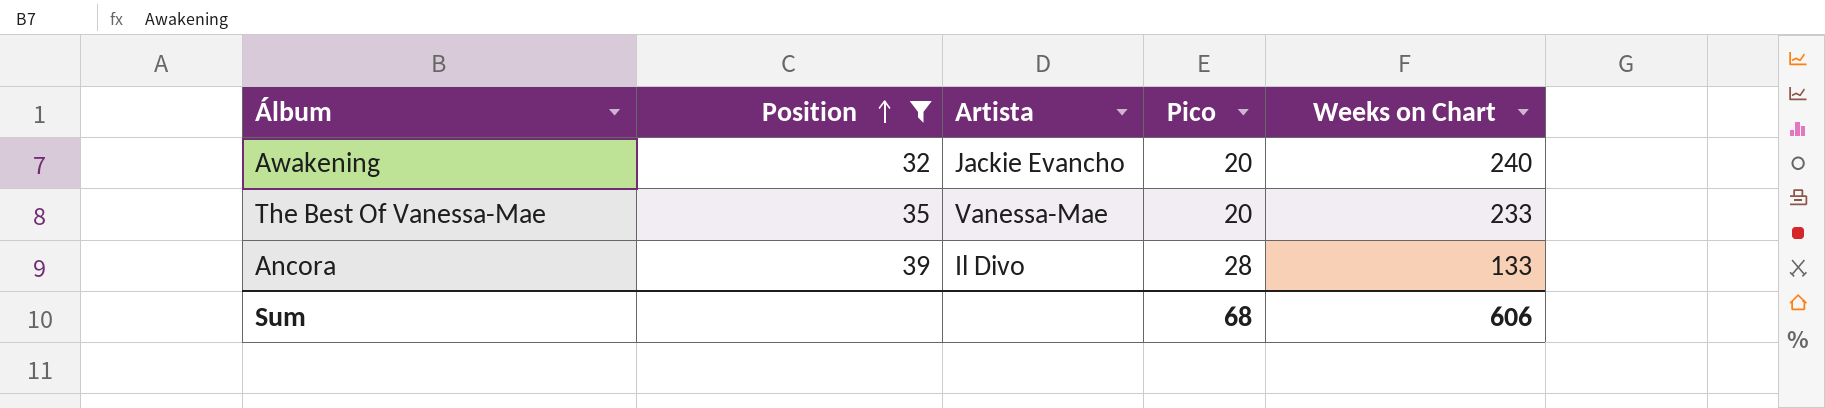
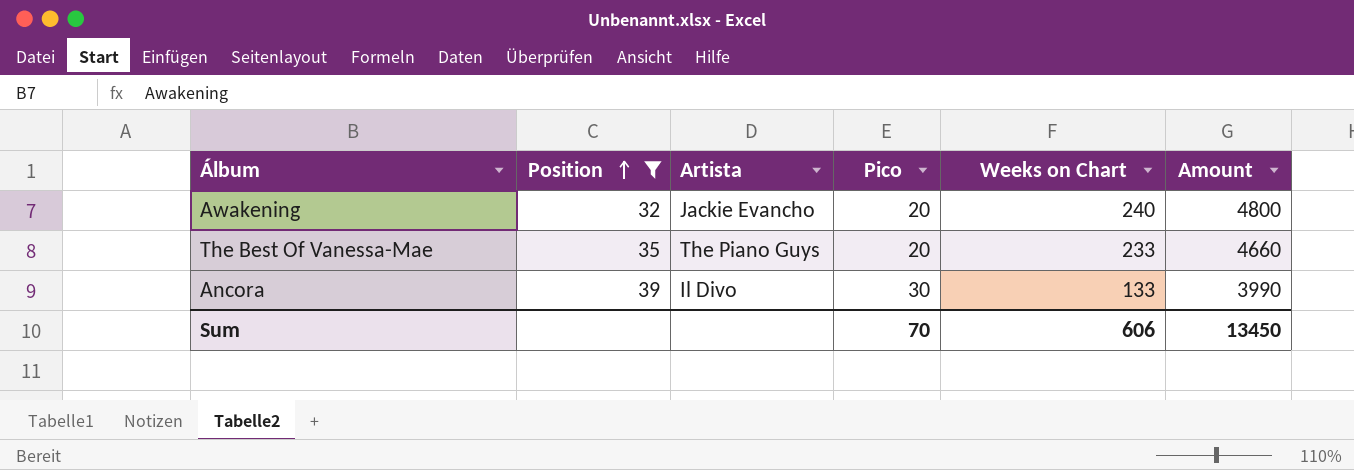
column Amount | formula: none -> [Pico] * [Weeks on Chart]
The Best Of Vanessa-Mae | Artista: Vanessa-Mae -> The Piano Guys
Ancora | Pico: 28 -> 30
Sum | Pico: 68 -> 70

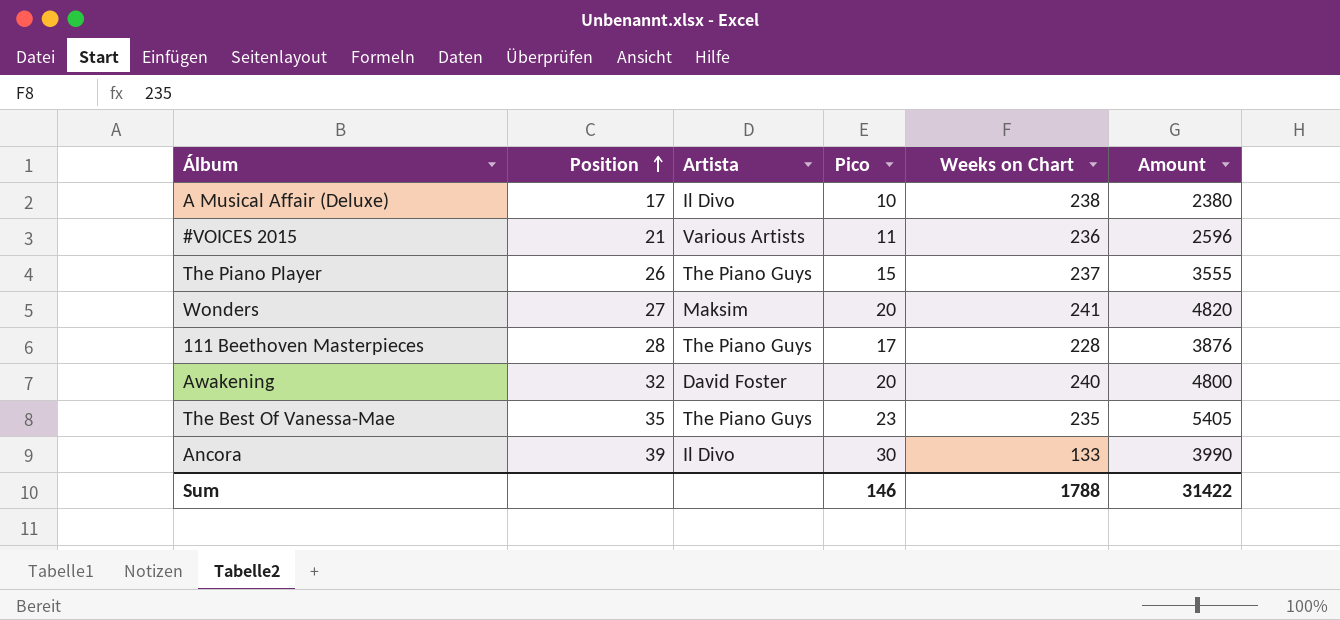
filter: Position >= 32 -> none
Awakening | Artista: Jackie Evancho -> David Foster
The Best Of Vanessa-Mae | Pico: 20 -> 23
The Best Of Vanessa-Mae | Weeks on Chart: 233 -> 235
The Best Of Vanessa-Mae | Amount: 4660 -> 5405
Sum | Pico: 70 -> 146
Sum | Weeks on Chart: 606 -> 1788
Sum | Amount: 13450 -> 31422

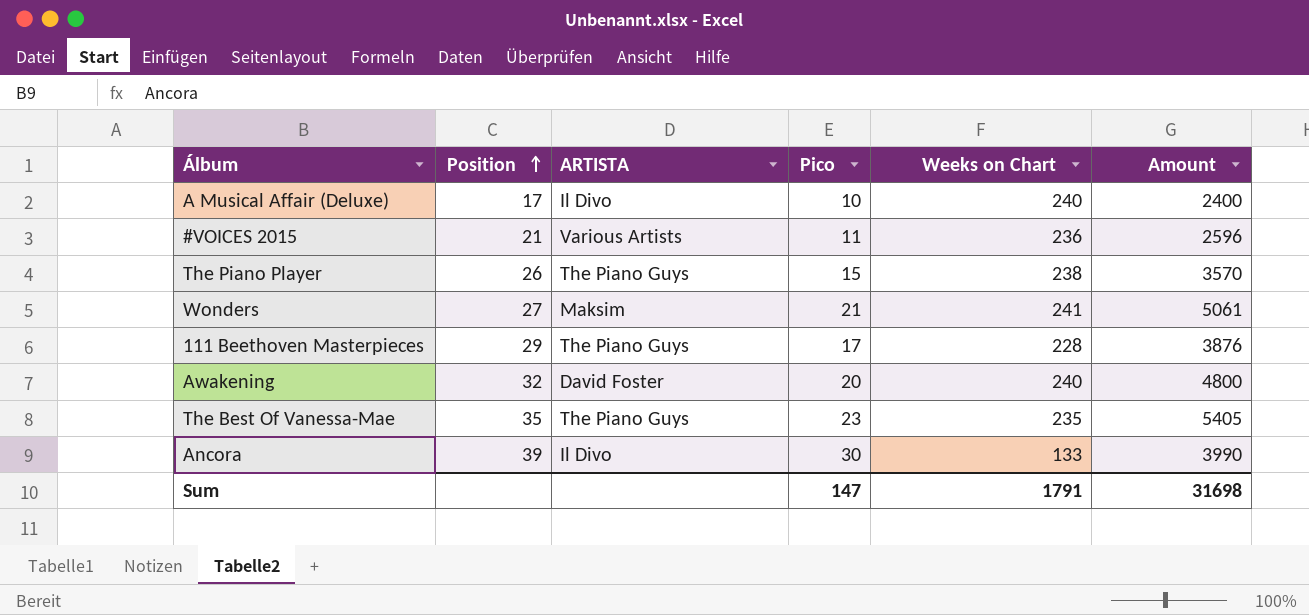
column name: Artista -> ARTISTA
A Musical Affair (Deluxe) | Weeks on Chart: 238 -> 240
A Musical Affair (Deluxe) | Amount: 2380 -> 2400
The Piano Player | Weeks on Chart: 237 -> 238
The Piano Player | Amount: 3555 -> 3570
Wonders | Pico: 20 -> 21
Wonders | Amount: 4820 -> 5061
111 Beethoven Masterpieces | Position: 28 -> 29
Sum | Pico: 146 -> 147
Sum | Weeks on Chart: 1788 -> 1791
Sum | Amount: 31422 -> 31698

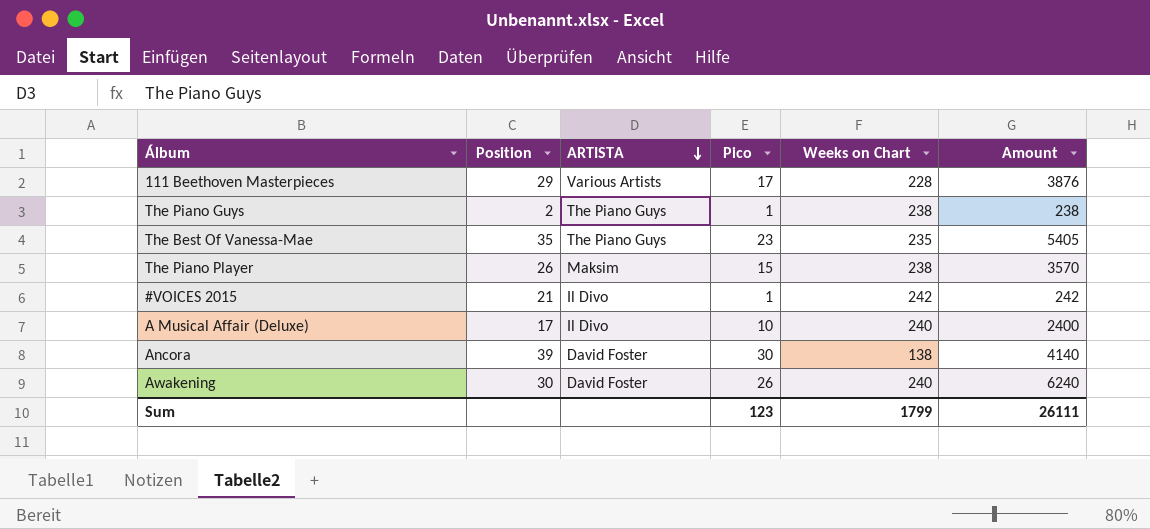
row order: Position ascending -> ARTISTA descending
row Wonders: 27 | Maksim | 21 | 241 | 5061 -> none
111 Beethoven Masterpieces | ARTISTA: The Piano Guys -> Various Artists
row The Piano Guys: none -> 2 | The Piano Guys | 1 | 238 | 238
The Piano Player | ARTISTA: The Piano Guys -> Maksim
#VOICES 2015 | ARTISTA: Various Artists -> Il Divo
#VOICES 2015 | Pico: 11 -> 1
#VOICES 2015 | Weeks on Chart: 236 -> 242
#VOICES 2015 | Amount: 2596 -> 242
Ancora | ARTISTA: Il Divo -> David Foster
Ancora | Weeks on Chart: 133 -> 138
Ancora | Amount: 3990 -> 4140
Awakening | Position: 32 -> 30
Awakening | Pico: 20 -> 26
Awakening | Amount: 4800 -> 6240
Sum | Pico: 147 -> 123
Sum | Weeks on Chart: 1791 -> 1799
Sum | Amount: 31698 -> 26111

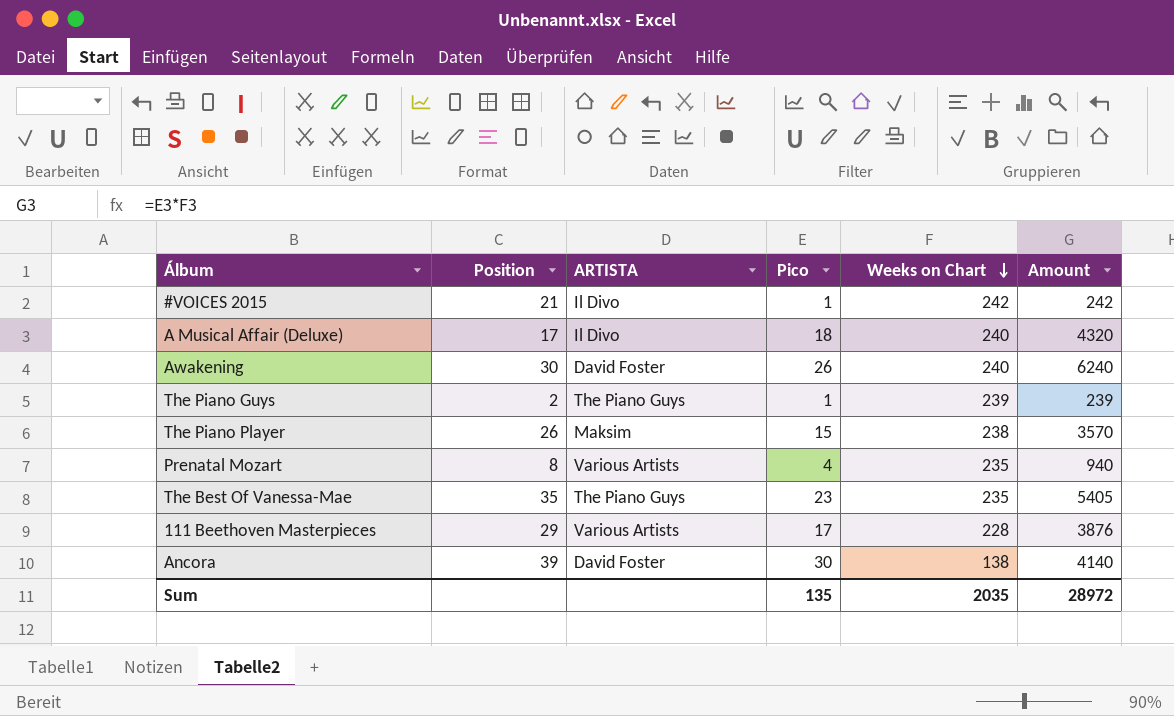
row order: ARTISTA descending -> Weeks on Chart descending
A Musical Affair (Deluxe) | Pico: 10 -> 18
A Musical Affair (Deluxe) | Amount: 2400 -> 4320
The Piano Guys | Weeks on Chart: 238 -> 239
The Piano Guys | Amount: 238 -> 239
row Prenatal Mozart: none -> 8 | Various Artists | 4 | 235 | 940
Sum | Pico: 123 -> 135
Sum | Weeks on Chart: 1799 -> 2035
Sum | Amount: 26111 -> 28972

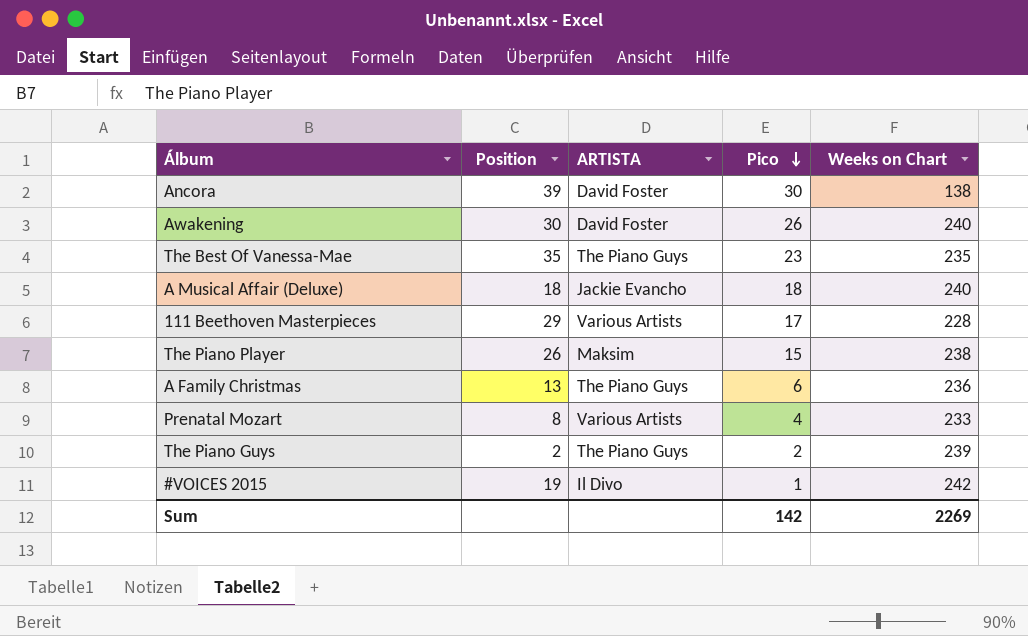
row order: Weeks on Chart descending -> Pico descending
column Amount | formula: [Pico] * [Weeks on Chart] -> none
A Musical Affair (Deluxe) | Position: 17 -> 18
A Musical Affair (Deluxe) | ARTISTA: Il Divo -> Jackie Evancho
row A Family Christmas: none -> 13 | The Piano Guys | 6 | 236
Prenatal Mozart | Weeks on Chart: 235 -> 233
The Piano Guys | Pico: 1 -> 2
#VOICES 2015 | Position: 21 -> 19
Sum | Pico: 135 -> 142
Sum | Weeks on Chart: 2035 -> 2269

